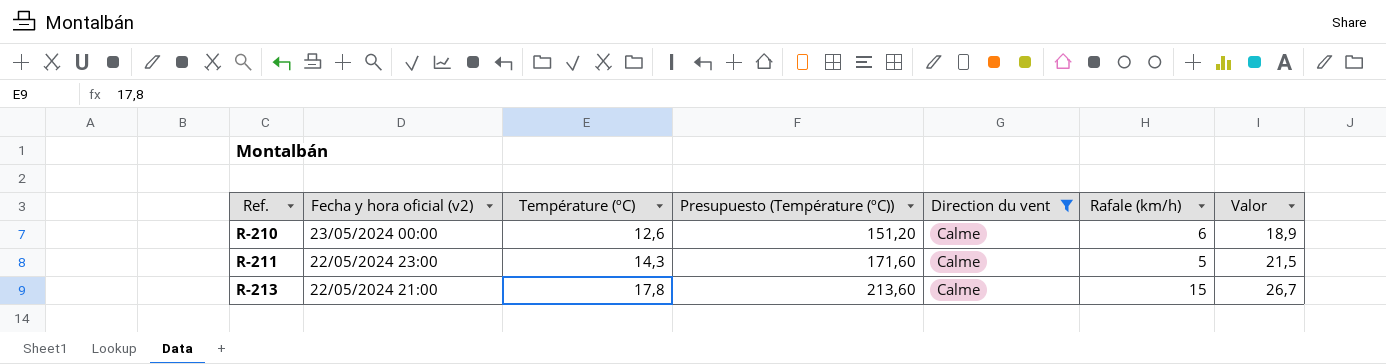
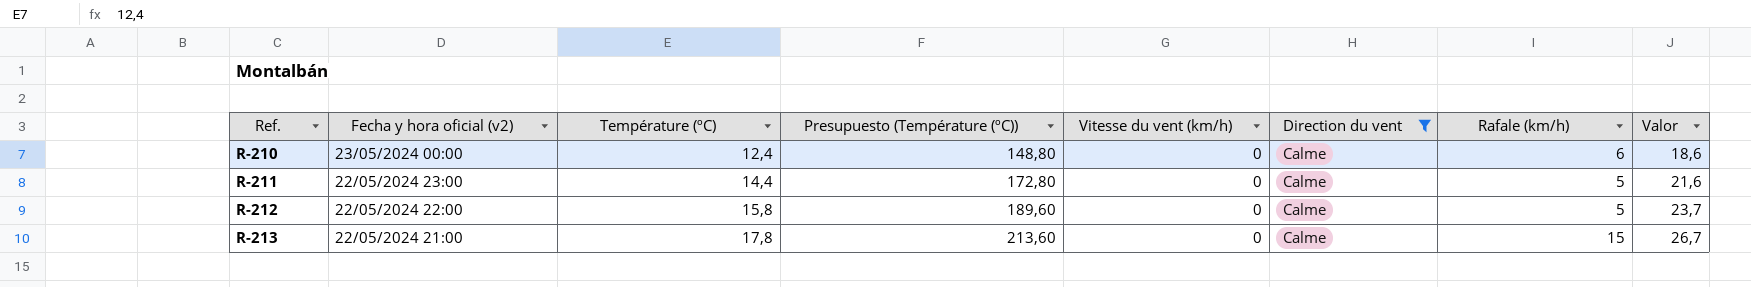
column Vitesse du vent (km/h) | position: none -> 5
R-210 | Température (ºC): 12,6 -> 12,4
R-210 | Presupuesto (Température (ºC)): 151,20 -> 148,80
R-210 | Valor: 18,9 -> 18,6
R-211 | Température (ºC): 14,3 -> 14,4
R-211 | Presupuesto (Température (ºC)): 171,60 -> 172,80
R-211 | Valor: 21,5 -> 21,6
row R-212: none -> 22/05/2024 22:00 | 15,8 | 189,60 | 0 | Calme | 5 | 23,7

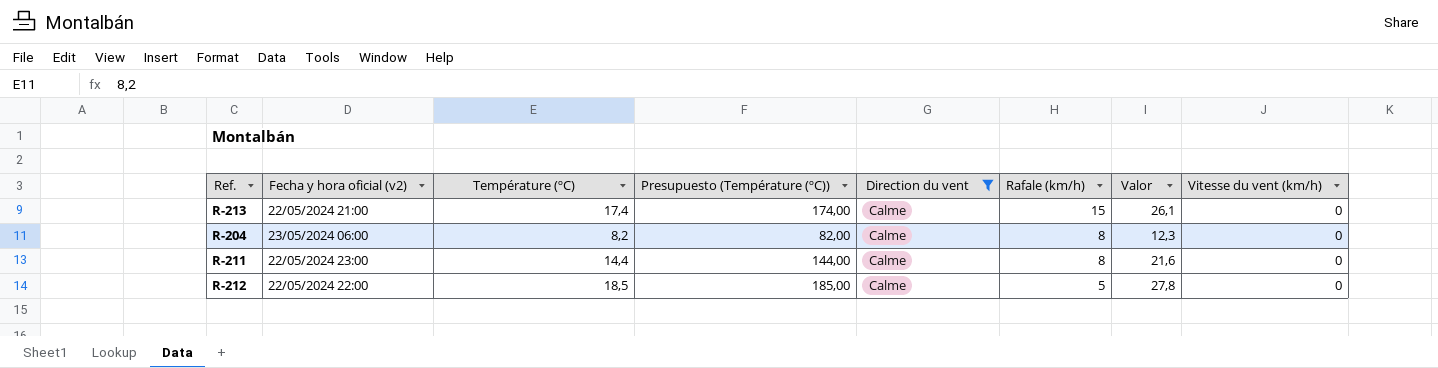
row order: Ref. ascending -> Rafale (km/h) descending
column Presupuesto (Température (ºC)) | formula: [Température (ºC)] * 12 -> [Température (ºC)] * 10
column Vitesse du vent (km/h) | position: 5 -> 8
row R-210: 23/05/2024 00:00 | 12,4 | 148,80 | 0 | Calme | 6 | 18,6 -> none
R-213 | Température (ºC): 17,8 -> 17,4
R-213 | Valor: 26,7 -> 26,1
row R-204: none -> 23/05/2024 06:00 | 8,2 | 82,00 | Calme | 8 | 12,3 | 0
R-211 | Rafale (km/h): 5 -> 8
R-212 | Température (ºC): 15,8 -> 18,5
R-212 | Valor: 23,7 -> 27,8

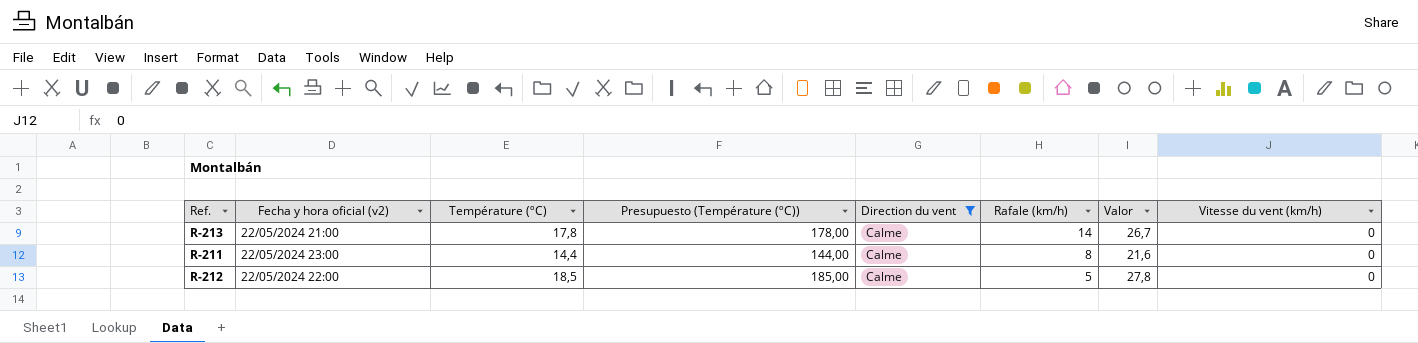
row R-204: 23/05/2024 06:00 | 8,2 | 82,00 | Calme | 8 | 12,3 | 0 -> none
R-213 | Température (ºC): 17,4 -> 17,8
R-213 | Presupuesto (Température (ºC)): 174,00 -> 178,00
R-213 | Rafale (km/h): 15 -> 14
R-213 | Valor: 26,1 -> 26,7

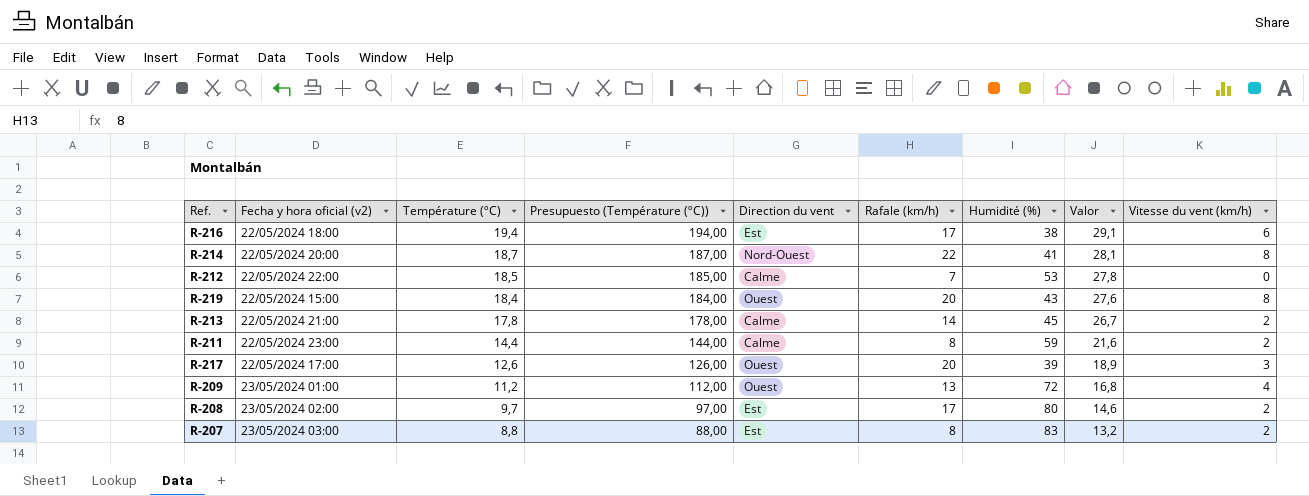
filter: Direction du vent = Calme -> none
row order: Rafale (km/h) descending -> Température (ºC) descending
column Humidité (%) | position: none -> 7
R-212 | Rafale (km/h): 5 -> 7
R-213 | Vitesse du vent (km/h): 0 -> 2
R-211 | Vitesse du vent (km/h): 0 -> 2

